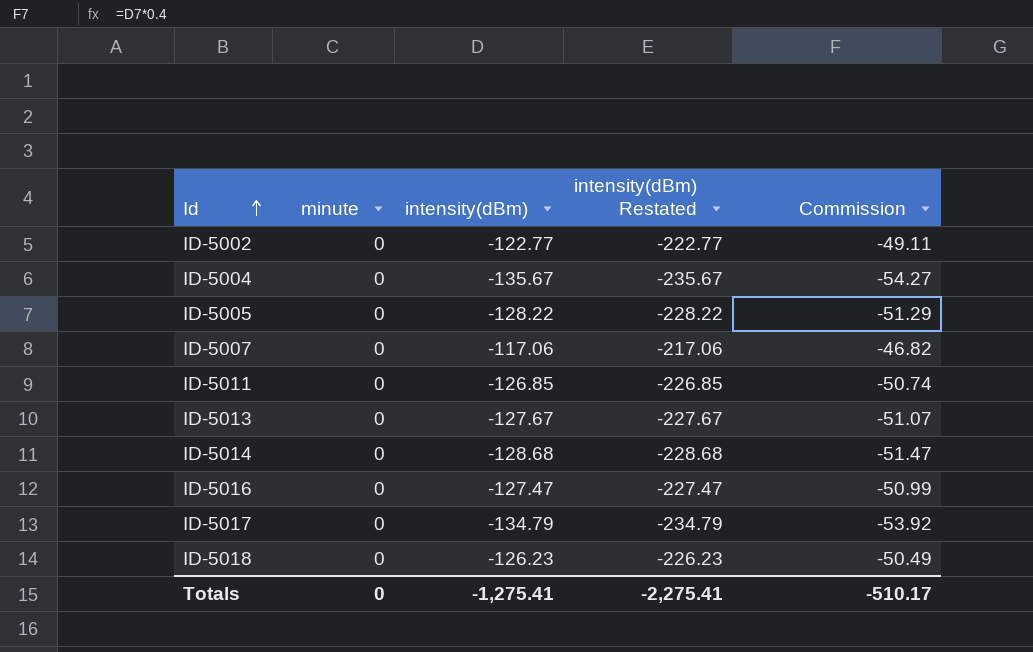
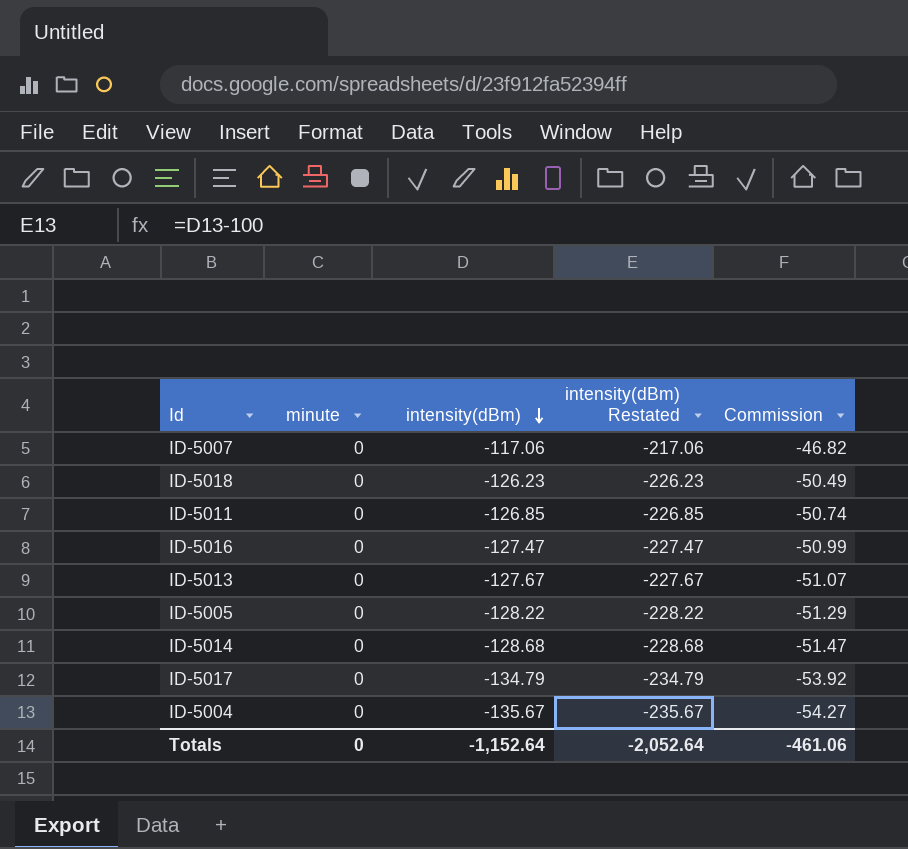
row order: Id ascending -> intensity(dBm) descending
row ID-5002: 0 | -122.77 | -222.77 | -49.11 -> none
Totals | intensity(dBm): -1,275.41 -> -1,152.64
Totals | intensity(dBm) Restated: -2,275.41 -> -2,052.64
Totals | Commission: -510.17 -> -461.06

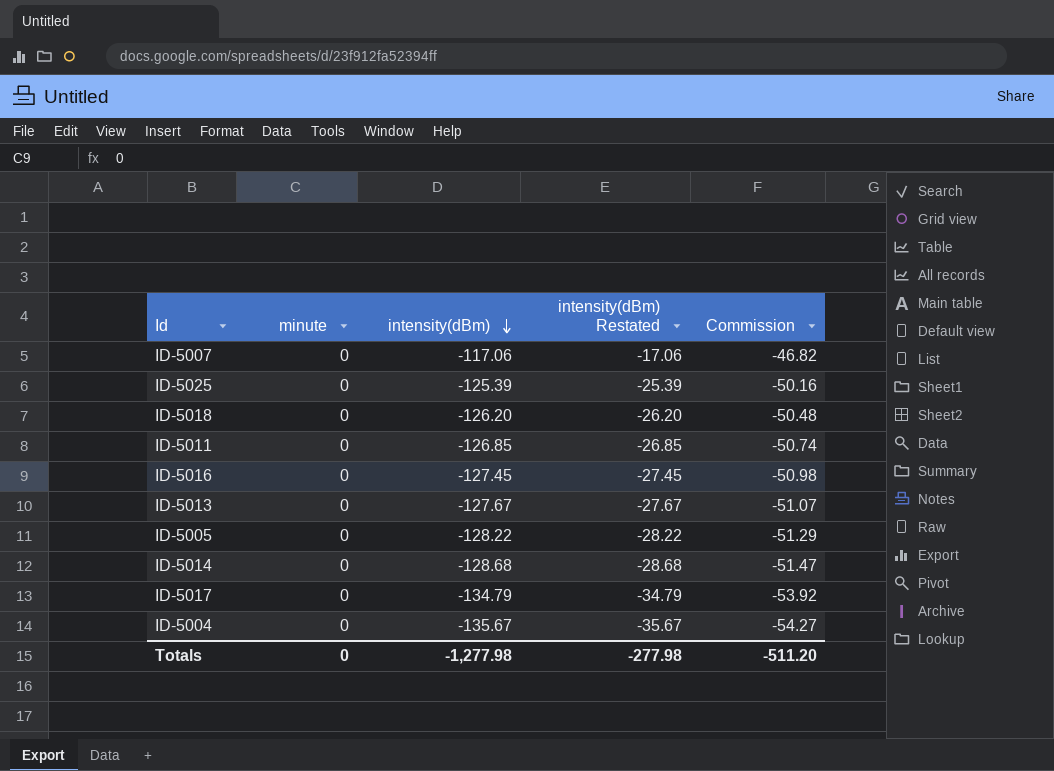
column intensity(dBm) Restated | formula: [intensity(dBm)] - 100 -> [intensity(dBm)] + 100
row ID-5025: none -> 0 | -125.39 | -25.39 | -50.16
ID-5018 | intensity(dBm): -126.23 -> -126.20
ID-5018 | Commission: -50.49 -> -50.48
ID-5016 | intensity(dBm): -127.47 -> -127.45
ID-5016 | Commission: -50.99 -> -50.98
Totals | intensity(dBm): -1,152.64 -> -1,277.98
Totals | intensity(dBm) Restated: -2,052.64 -> -277.98
Totals | Commission: -461.06 -> -511.20

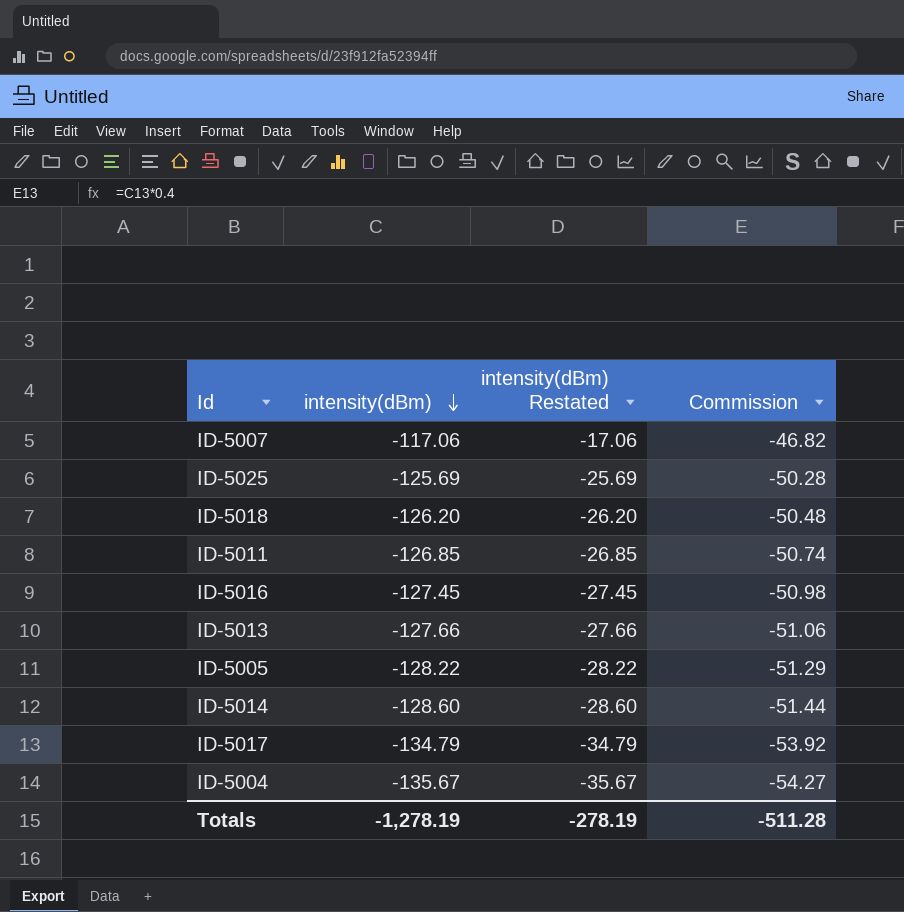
column minute | position: 2 -> none
ID-5025 | intensity(dBm): -125.39 -> -125.69
ID-5025 | intensity(dBm) Restated: -25.39 -> -25.69
ID-5025 | Commission: -50.16 -> -50.28
ID-5013 | intensity(dBm): -127.67 -> -127.66
ID-5013 | intensity(dBm) Restated: -27.67 -> -27.66
ID-5013 | Commission: -51.07 -> -51.06
ID-5014 | intensity(dBm): -128.68 -> -128.60
ID-5014 | intensity(dBm) Restated: -28.68 -> -28.60
ID-5014 | Commission: -51.47 -> -51.44
Totals | intensity(dBm): -1,277.98 -> -1,278.19
Totals | intensity(dBm) Restated: -277.98 -> -278.19
Totals | Commission: -511.20 -> -511.28

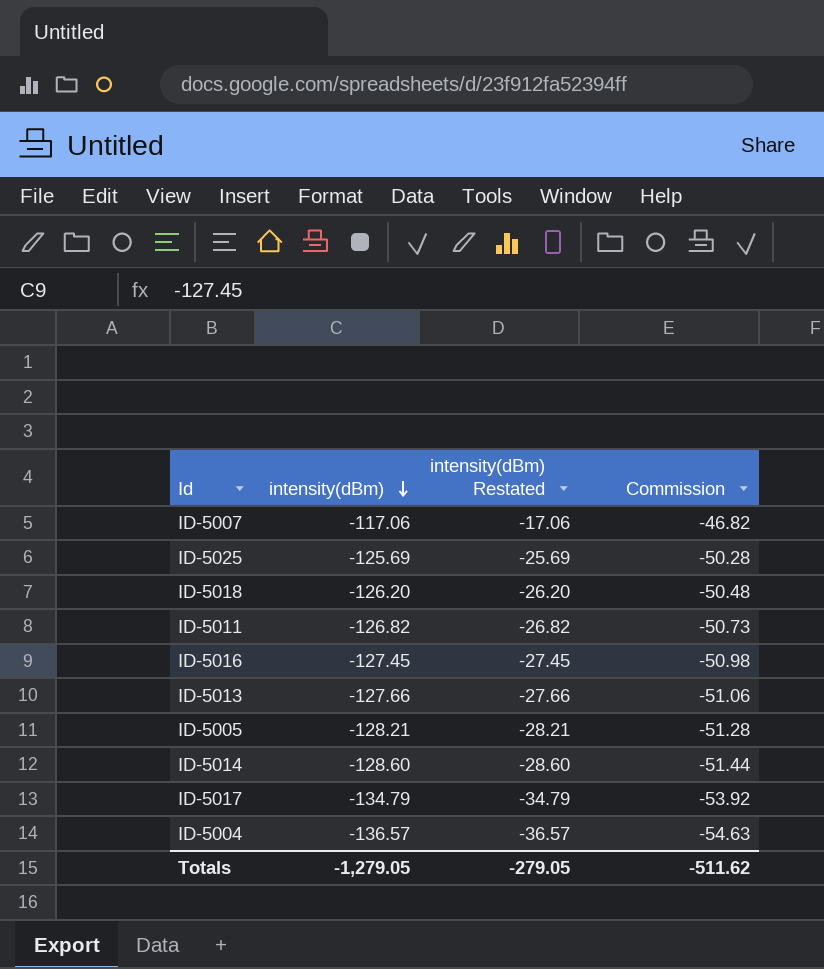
ID-5011 | intensity(dBm): -126.85 -> -126.82
ID-5011 | intensity(dBm) Restated: -26.85 -> -26.82
ID-5011 | Commission: -50.74 -> -50.73
ID-5005 | intensity(dBm): -128.22 -> -128.21
ID-5005 | intensity(dBm) Restated: -28.22 -> -28.21
ID-5005 | Commission: -51.29 -> -51.28
ID-5004 | intensity(dBm): -135.67 -> -136.57
ID-5004 | intensity(dBm) Restated: -35.67 -> -36.57
ID-5004 | Commission: -54.27 -> -54.63
Totals | intensity(dBm): -1,278.19 -> -1,279.05
Totals | intensity(dBm) Restated: -278.19 -> -279.05
Totals | Commission: -511.28 -> -511.62

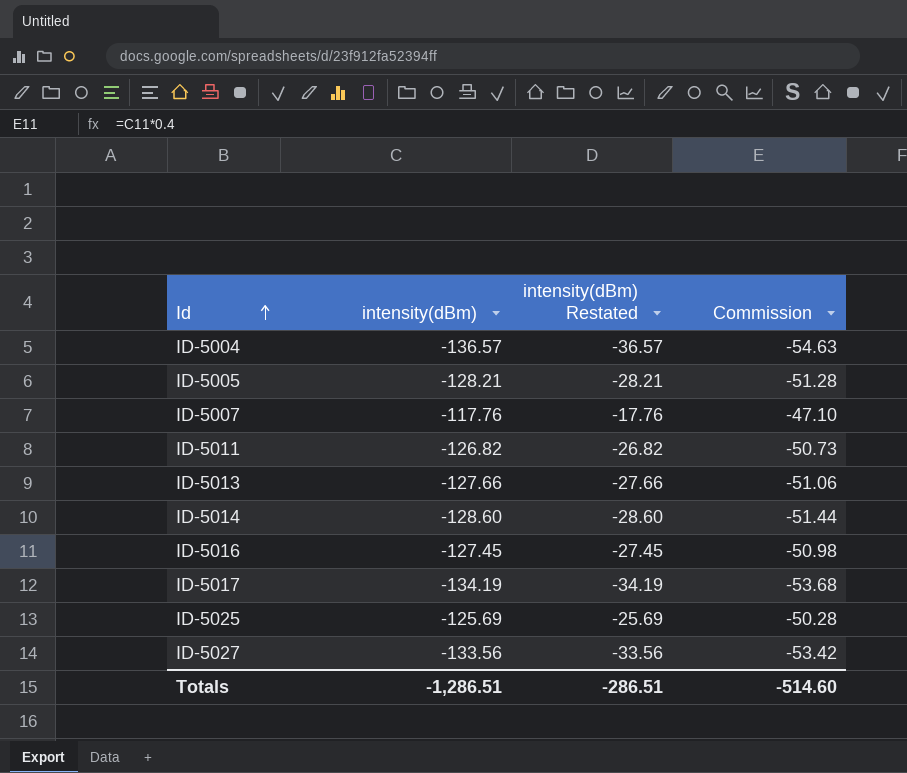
row order: intensity(dBm) descending -> Id ascending
row ID-5018: -126.20 | -26.20 | -50.48 -> none
ID-5007 | intensity(dBm): -117.06 -> -117.76
ID-5007 | intensity(dBm) Restated: -17.06 -> -17.76
ID-5007 | Commission: -46.82 -> -47.10
ID-5017 | intensity(dBm): -134.79 -> -134.19
ID-5017 | intensity(dBm) Restated: -34.79 -> -34.19
ID-5017 | Commission: -53.92 -> -53.68
row ID-5027: none -> -133.56 | -33.56 | -53.42
Totals | intensity(dBm): -1,279.05 -> -1,286.51
Totals | intensity(dBm) Restated: -279.05 -> -286.51
Totals | Commission: -511.62 -> -514.60

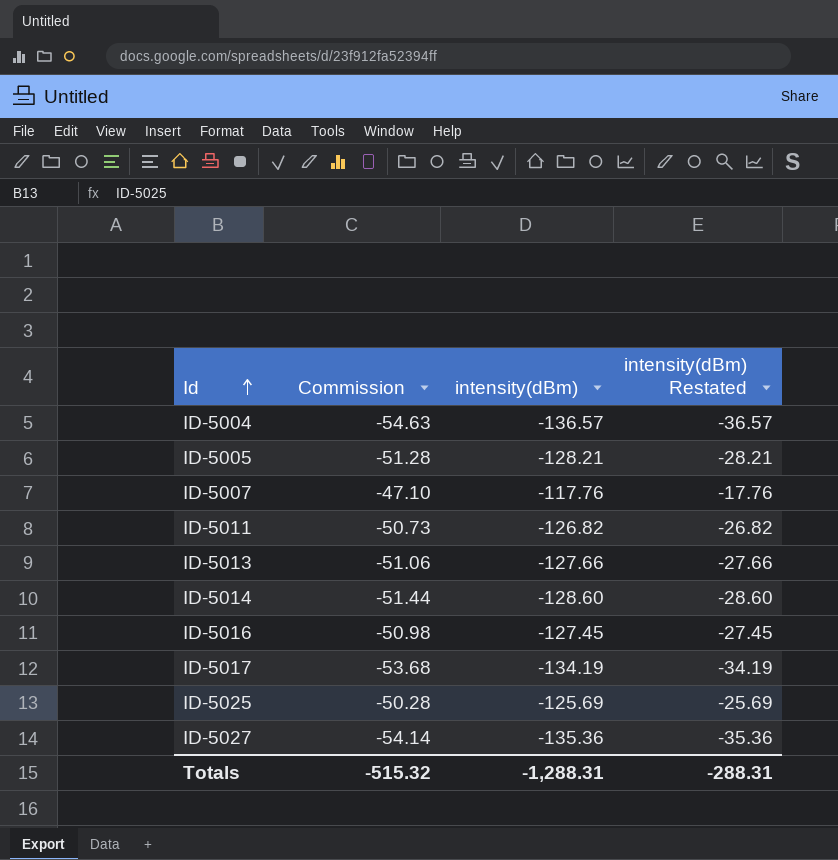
column Commission | position: 4 -> 2
ID-5027 | Commission: -53.42 -> -54.14
ID-5027 | intensity(dBm): -133.56 -> -135.36
ID-5027 | intensity(dBm) Restated: -33.56 -> -35.36
Totals | Commission: -514.60 -> -515.32
Totals | intensity(dBm): -1,286.51 -> -1,288.31
Totals | intensity(dBm) Restated: -286.51 -> -288.31

